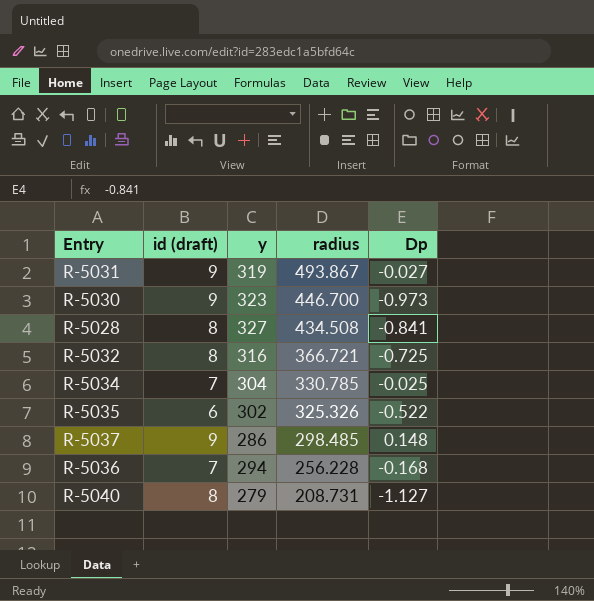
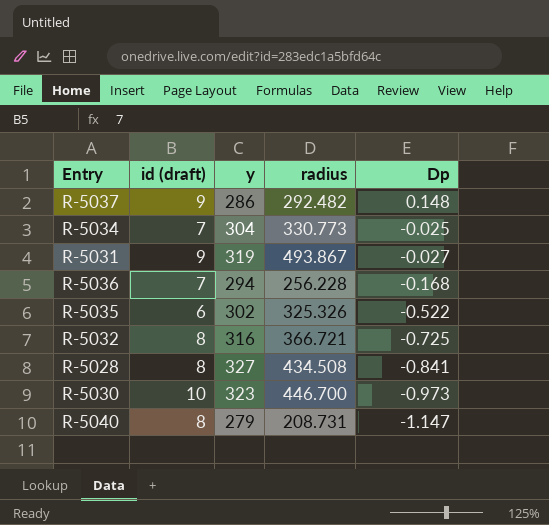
row order: radius descending -> Dp descending
R-5037 | radius: 298.485 -> 292.482
R-5034 | radius: 330.785 -> 330.773
R-5030 | id (draft): 9 -> 10
R-5040 | Dp: -1.127 -> -1.147

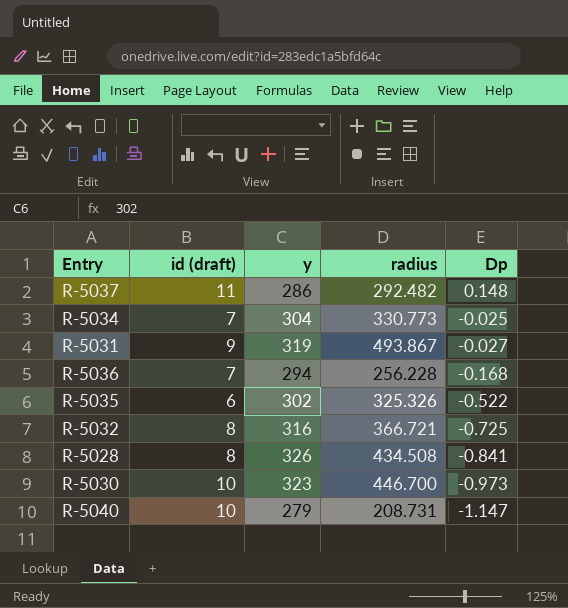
R-5037 | id (draft): 9 -> 11
R-5028 | y: 327 -> 326
R-5040 | id (draft): 8 -> 10

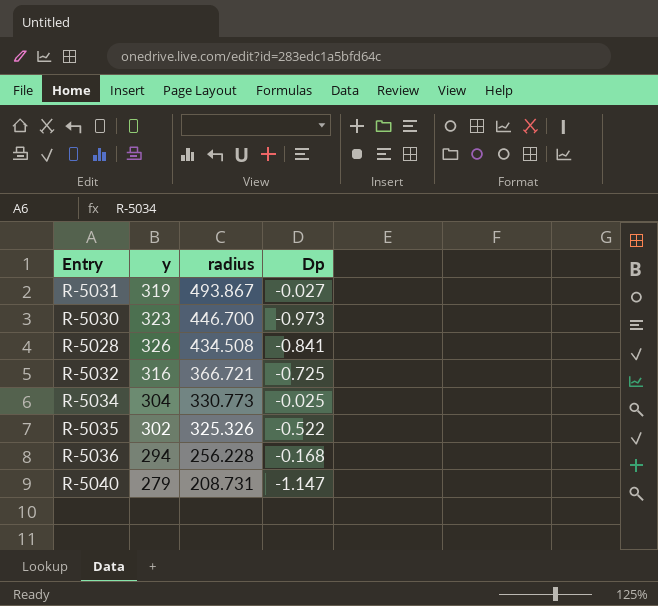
row order: Dp descending -> radius descending
column id (draft) | position: 2 -> none
row R-5037: 11 | 286 | 292.482 | 0.148 -> none

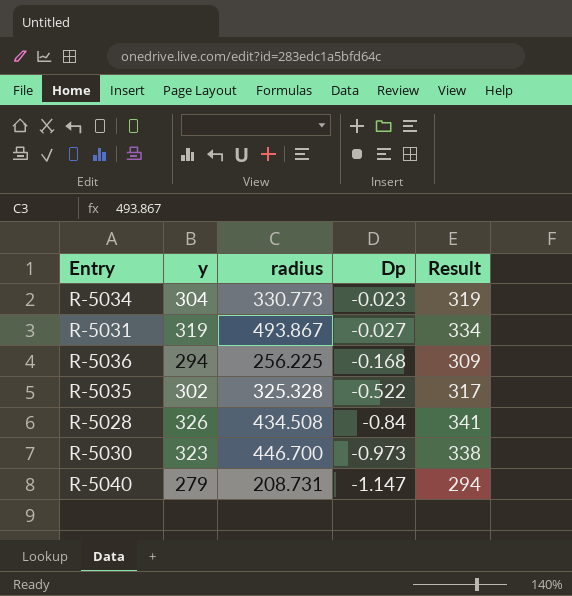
row order: radius descending -> Dp descending
column Result | formula: none -> [y] + 15
row R-5032: 316 | 366.721 | -0.725 -> none
R-5034 | Dp: -0.025 -> -0.023
R-5036 | radius: 256.228 -> 256.225
R-5035 | radius: 325.326 -> 325.328
R-5028 | Dp: -0.841 -> -0.84

